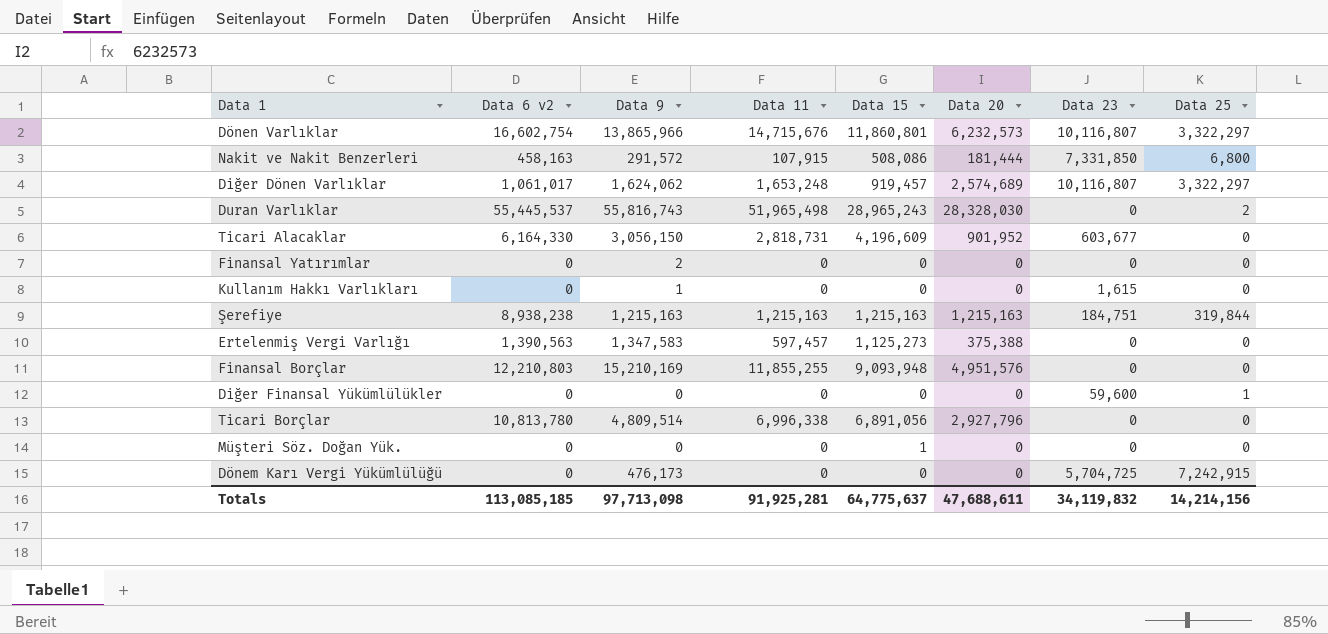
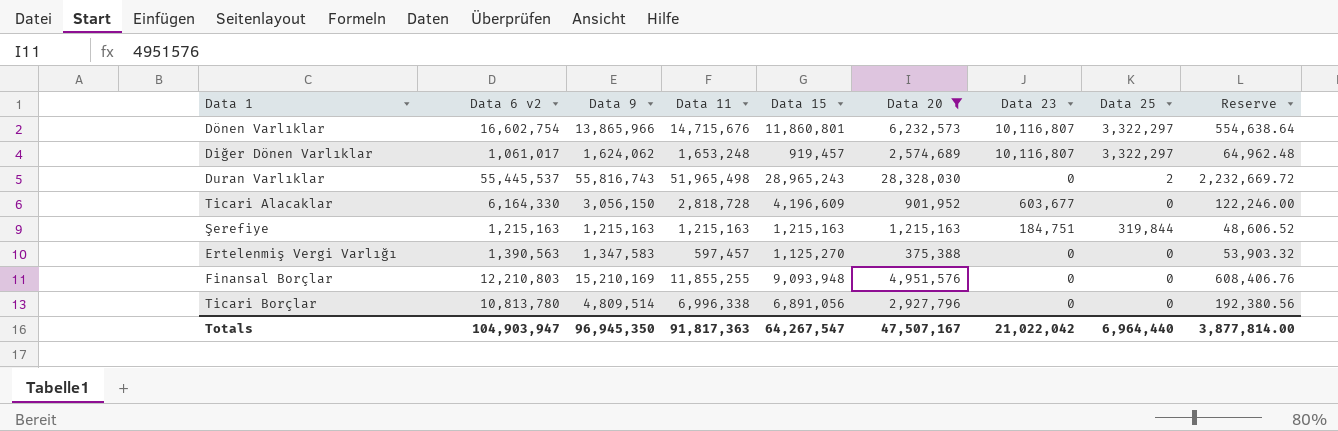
filter: none -> Data 20 >= 375,388
column Reserve | formula: none -> [Data 9] * 0.04
Ticari Alacaklar | Data 11: 2,818,731 -> 2,818,728
Şerefiye | Data 6 v2: 8,938,238 -> 1,215,163
Ertelenmiş Vergi Varlığı | Data 15: 1,125,273 -> 1,125,270
Totals | Data 6 v2: 113,085,185 -> 104,903,947
Totals | Data 9: 97,713,098 -> 96,945,350
Totals | Data 11: 91,925,281 -> 91,817,363
Totals | Data 15: 64,775,637 -> 64,267,547
Totals | Data 20: 47,688,611 -> 47,507,167
Totals | Data 23: 34,119,832 -> 21,022,042
Totals | Data 25: 14,214,156 -> 6,964,440

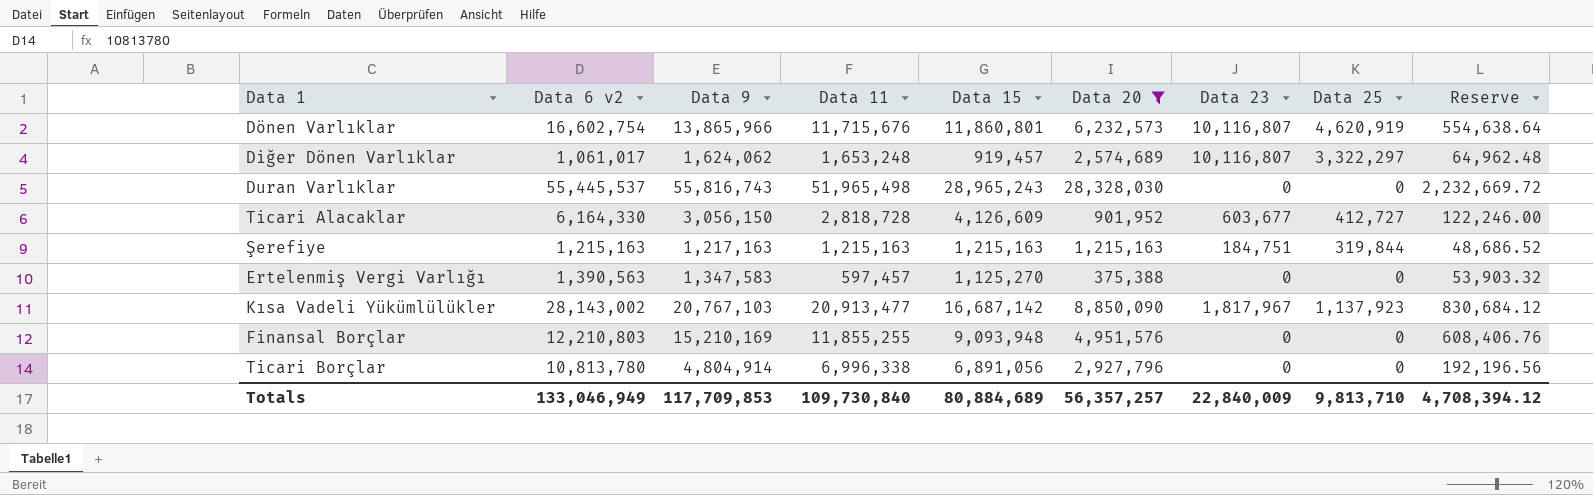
Dönen Varlıklar | Data 11: 14,715,676 -> 11,715,676
Dönen Varlıklar | Data 25: 3,322,297 -> 4,620,919
Duran Varlıklar | Data 25: 2 -> 0
Ticari Alacaklar | Data 15: 4,196,609 -> 4,126,609
Ticari Alacaklar | Data 25: 0 -> 412,727
Şerefiye | Data 9: 1,215,163 -> 1,217,163
Şerefiye | Reserve: 48,606.52 -> 48,686.52
row Kısa Vadeli Yükümlülükler: none -> 28,143,002 | 20,767,103 | 20,913,477 | 16,687,142 | 8,850,090 | 1,817,967 | 1,137,923 | 830,684.12
Ticari Borçlar | Data 9: 4,809,514 -> 4,804,914
Ticari Borçlar | Reserve: 192,380.56 -> 192,196.56
Totals | Data 6 v2: 104,903,947 -> 133,046,949
Totals | Data 9: 96,945,350 -> 117,709,853
Totals | Data 11: 91,817,363 -> 109,730,840
Totals | Data 15: 64,267,547 -> 80,884,689
Totals | Data 20: 47,507,167 -> 56,357,257
Totals | Data 23: 21,022,042 -> 22,840,009
Totals | Data 25: 6,964,440 -> 9,813,710
Totals | Reserve: 3,877,814.00 -> 4,708,394.12

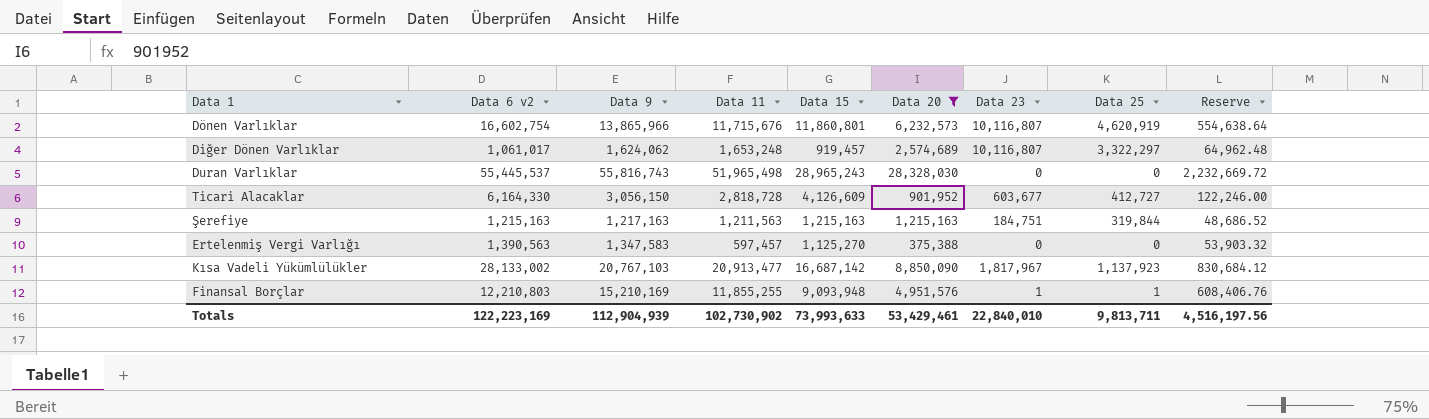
row Ticari Borçlar: 10,813,780 | 4,804,914 | 6,996,338 | 6,891,056 | 2,927,796 | 0 | 0 | 192,196.56 -> none
Şerefiye | Data 11: 1,215,163 -> 1,211,563
Kısa Vadeli Yükümlülükler | Data 6 v2: 28,143,002 -> 28,133,002
Finansal Borçlar | Data 23: 0 -> 1
Finansal Borçlar | Data 25: 0 -> 1
Totals | Data 6 v2: 133,046,949 -> 122,223,169
Totals | Data 9: 117,709,853 -> 112,904,939
Totals | Data 11: 109,730,840 -> 102,730,902
Totals | Data 15: 80,884,689 -> 73,993,633
Totals | Data 20: 56,357,257 -> 53,429,461
Totals | Data 23: 22,840,009 -> 22,840,010
Totals | Data 25: 9,813,710 -> 9,813,711
Totals | Reserve: 4,708,394.12 -> 4,516,197.56

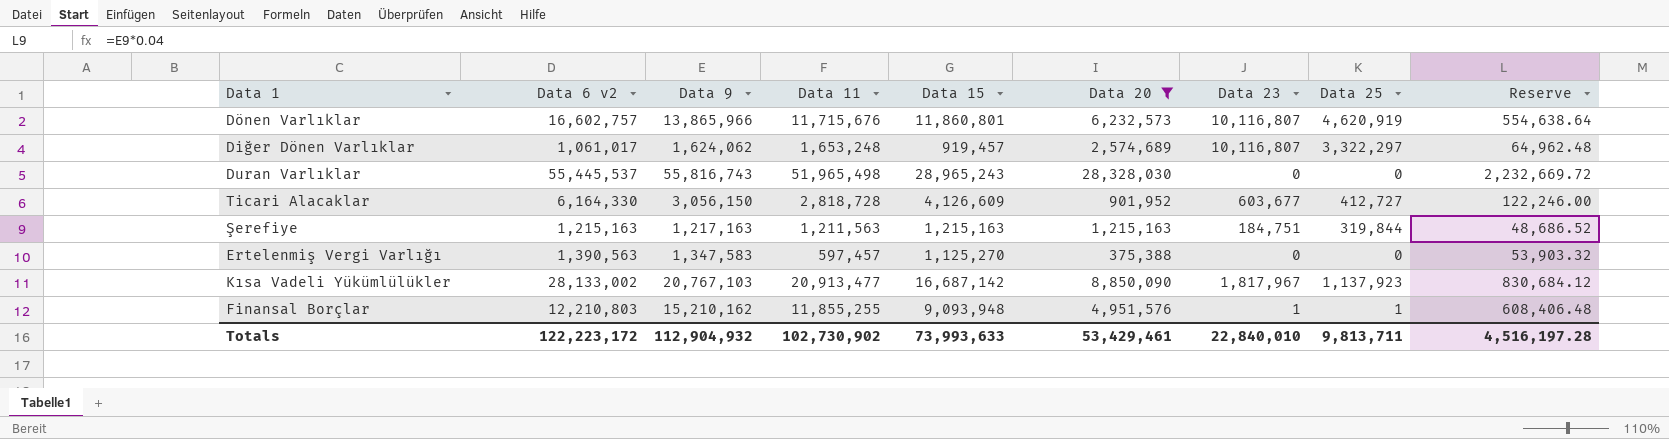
Dönen Varlıklar | Data 6 v2: 16,602,754 -> 16,602,757
Finansal Borçlar | Data 9: 15,210,169 -> 15,210,162
Finansal Borçlar | Reserve: 608,406.76 -> 608,406.48
Totals | Data 6 v2: 122,223,169 -> 122,223,172
Totals | Data 9: 112,904,939 -> 112,904,932
Totals | Reserve: 4,516,197.56 -> 4,516,197.28

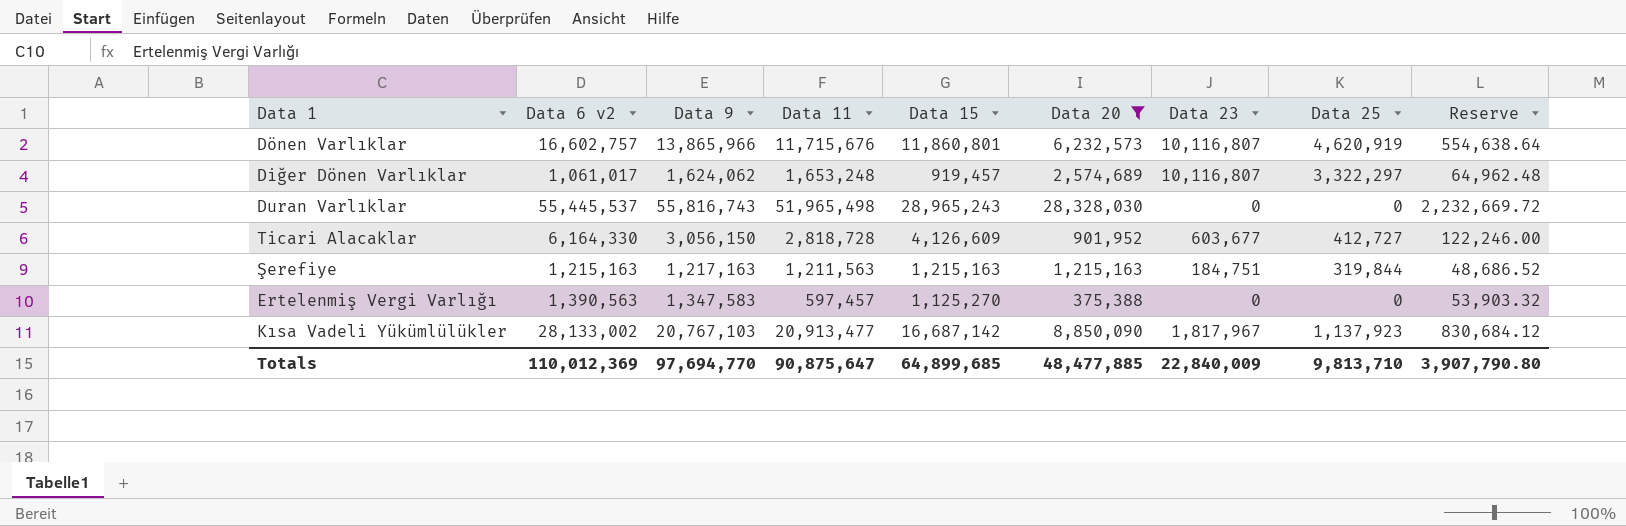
row Finansal Borçlar: 12,210,803 | 15,210,162 | 11,855,255 | 9,093,948 | 4,951,576 | 1 | 1 | 608,406.48 -> none
Totals | Data 6 v2: 122,223,172 -> 110,012,369
Totals | Data 9: 112,904,932 -> 97,694,770
Totals | Data 11: 102,730,902 -> 90,875,647
Totals | Data 15: 73,993,633 -> 64,899,685
Totals | Data 20: 53,429,461 -> 48,477,885
Totals | Data 23: 22,840,010 -> 22,840,009
Totals | Data 25: 9,813,711 -> 9,813,710
Totals | Reserve: 4,516,197.28 -> 3,907,790.80

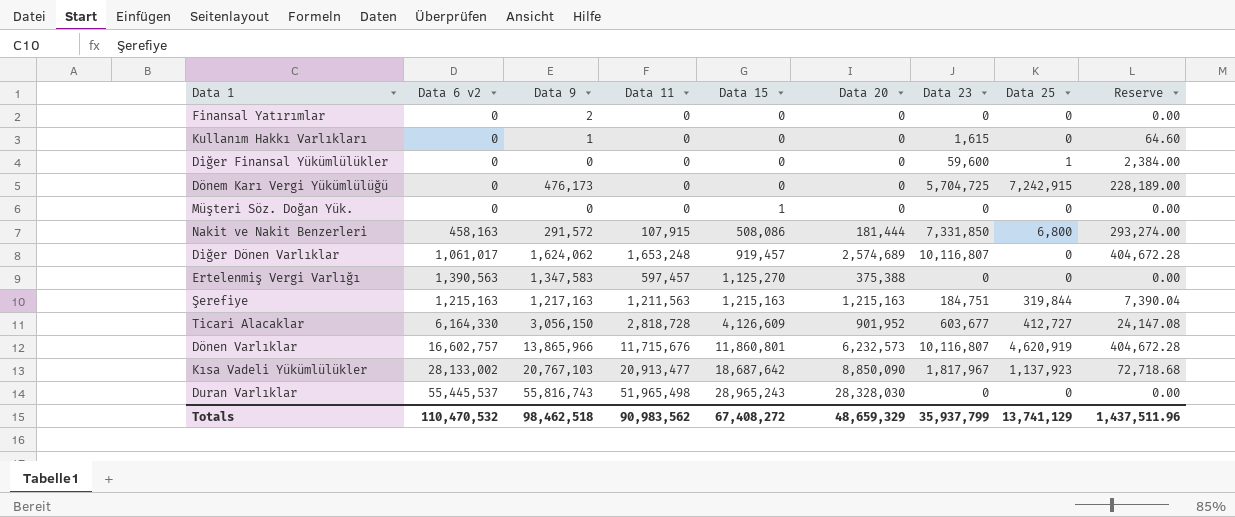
filter: Data 20 >= 375,388 -> none
row order: none -> Data 15 ascending
column Reserve | formula: [Data 9] * 0.04 -> [Data 23] * 0.04
Diğer Dönen Varlıklar | Data 25: 3,322,297 -> 0
Kısa Vadeli Yükümlülükler | Data 15: 16,687,142 -> 18,687,642
Totals | Data 6 v2: 110,012,369 -> 110,470,532
Totals | Data 9: 97,694,770 -> 98,462,518
Totals | Data 11: 90,875,647 -> 90,983,562
Totals | Data 15: 64,899,685 -> 67,408,272
Totals | Data 20: 48,477,885 -> 48,659,329
Totals | Data 23: 22,840,009 -> 35,937,799
Totals | Data 25: 9,813,710 -> 13,741,129
Totals | Reserve: 3,907,790.80 -> 1,437,511.96

